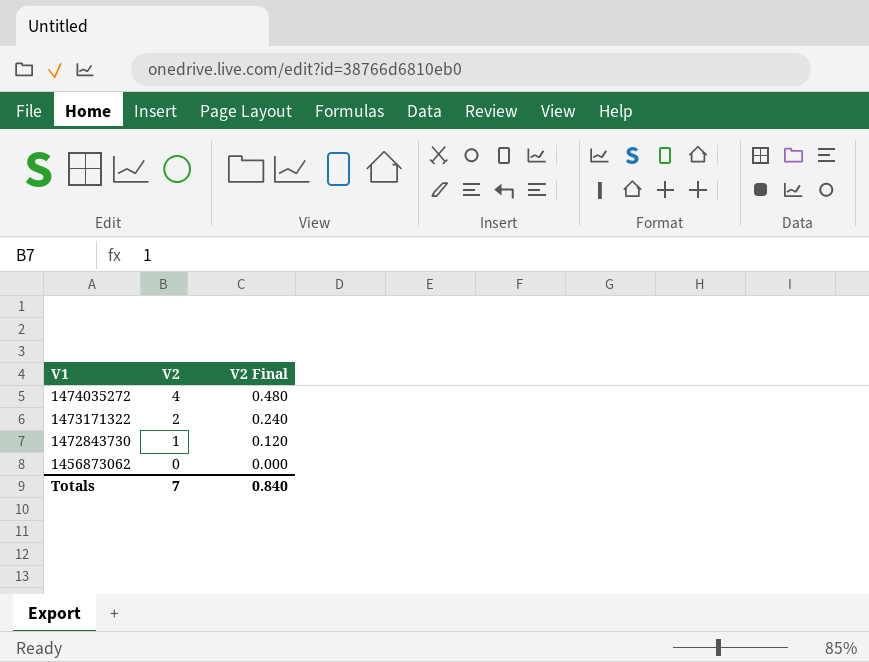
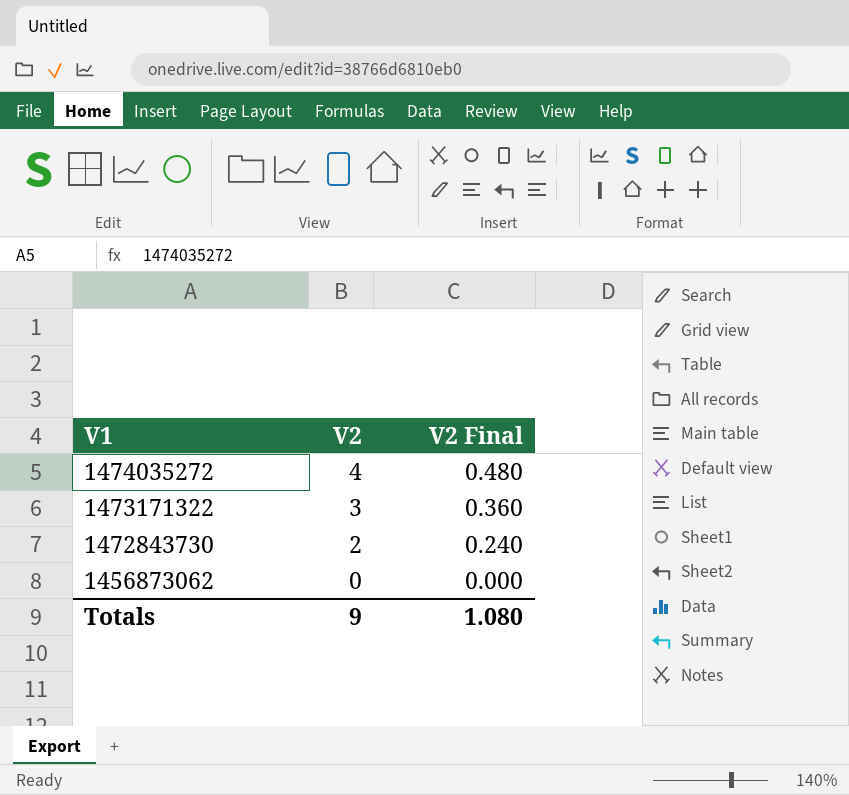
1473171322 | V2: 2 -> 3
1473171322 | V2 Final: 0.240 -> 0.360
1472843730 | V2: 1 -> 2
1472843730 | V2 Final: 0.120 -> 0.240
Totals | V2: 7 -> 9
Totals | V2 Final: 0.840 -> 1.080

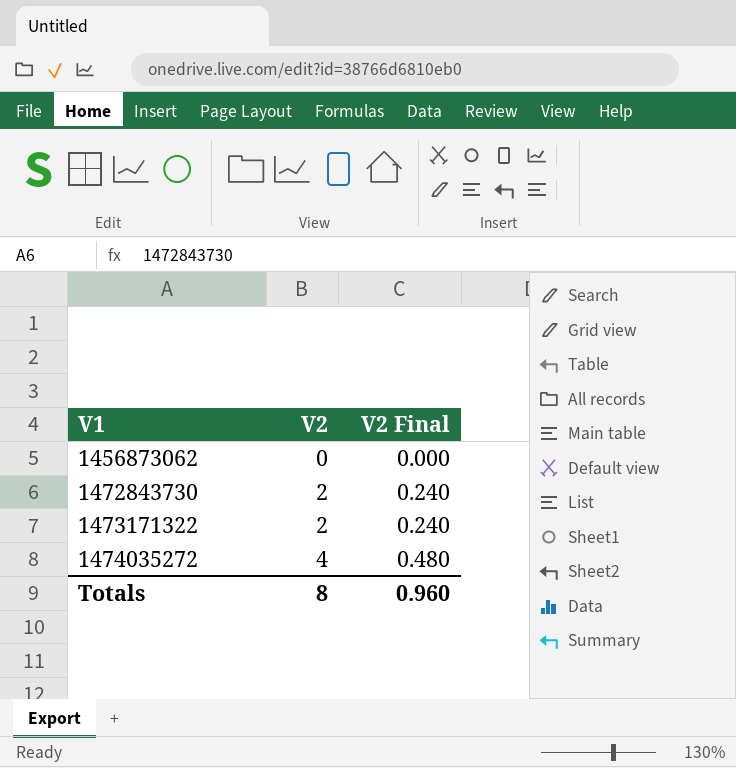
row order: V1 descending -> V1 ascending
1473171322 | V2: 3 -> 2
1473171322 | V2 Final: 0.360 -> 0.240
Totals | V2: 9 -> 8
Totals | V2 Final: 1.080 -> 0.960

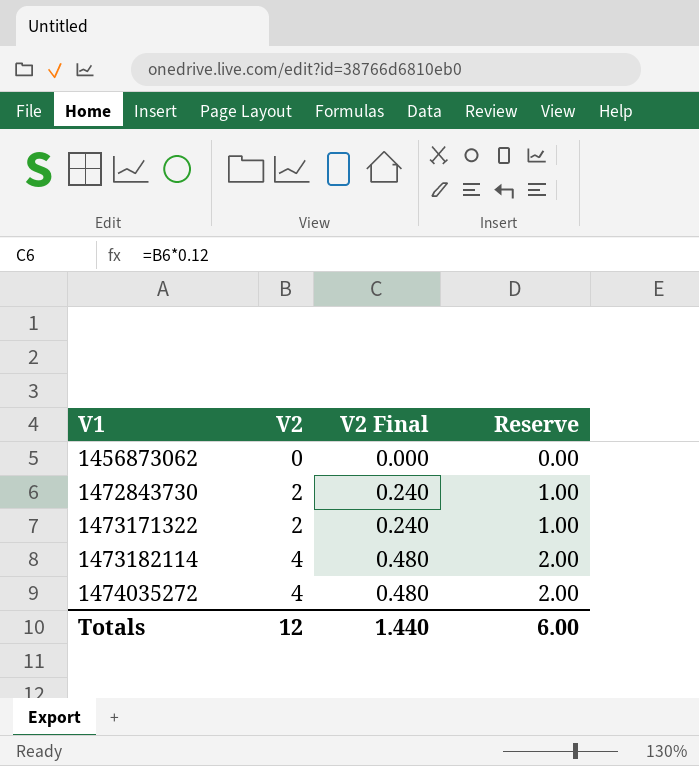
column Reserve | formula: none -> [V2] * 0.5
row 1473182114: none -> 4 | 0.480 | 2.00
Totals | V2: 8 -> 12
Totals | V2 Final: 0.960 -> 1.440

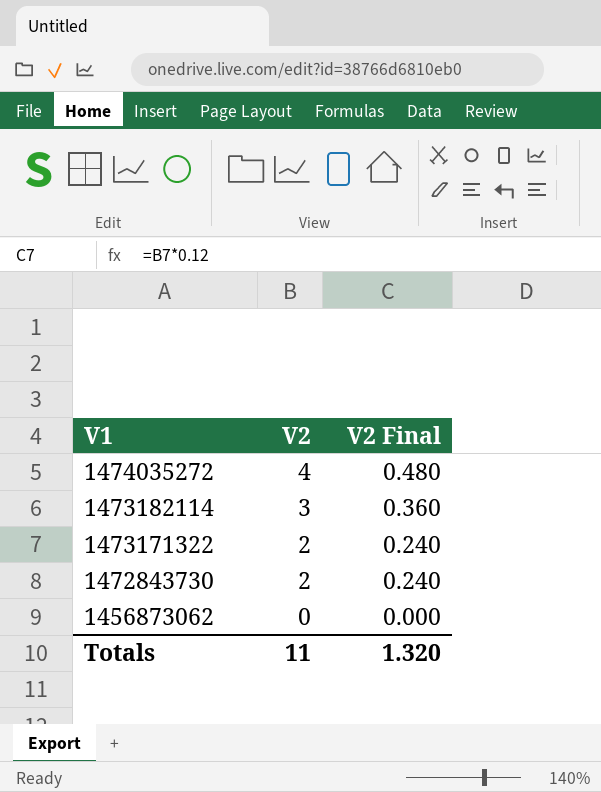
row order: V1 ascending -> V1 descending
column Reserve | formula: [V2] * 0.5 -> none
1473182114 | V2: 4 -> 3
1473182114 | V2 Final: 0.480 -> 0.360
Totals | V2: 12 -> 11
Totals | V2 Final: 1.440 -> 1.320

